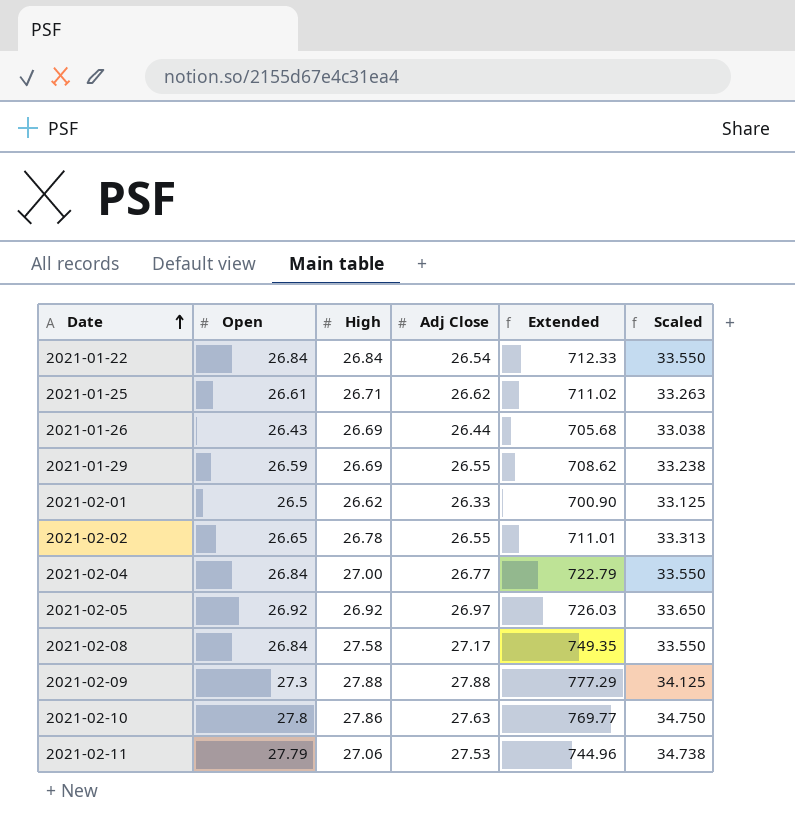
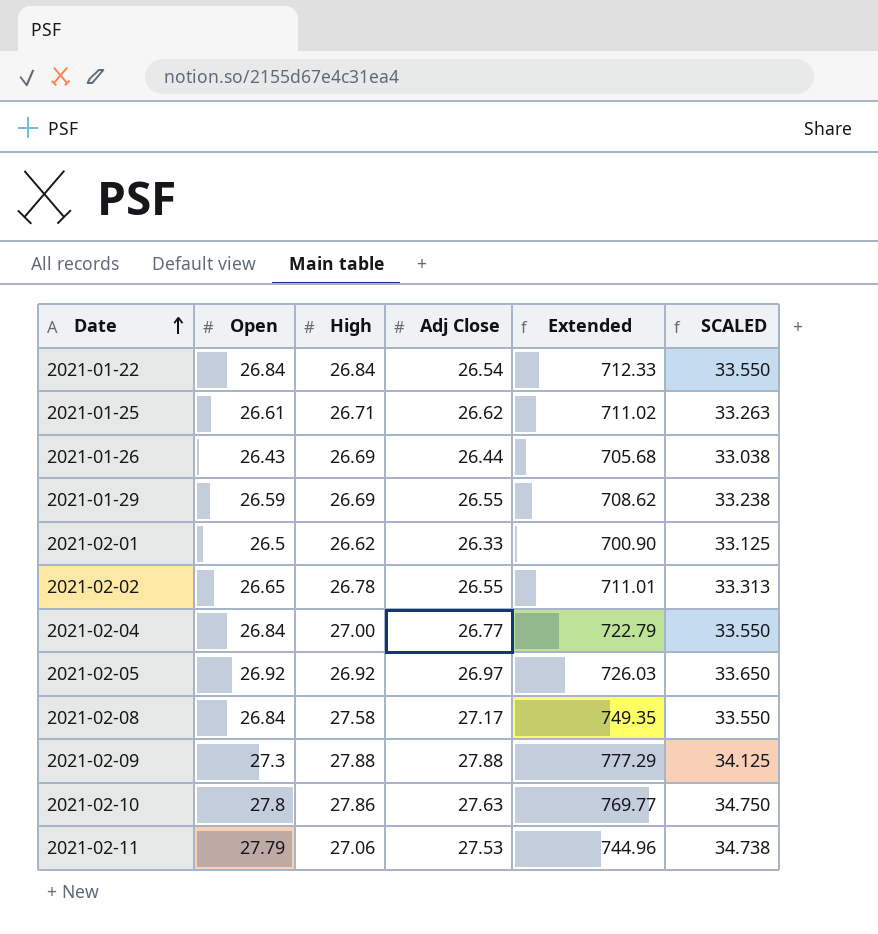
column name: Scaled -> SCALED

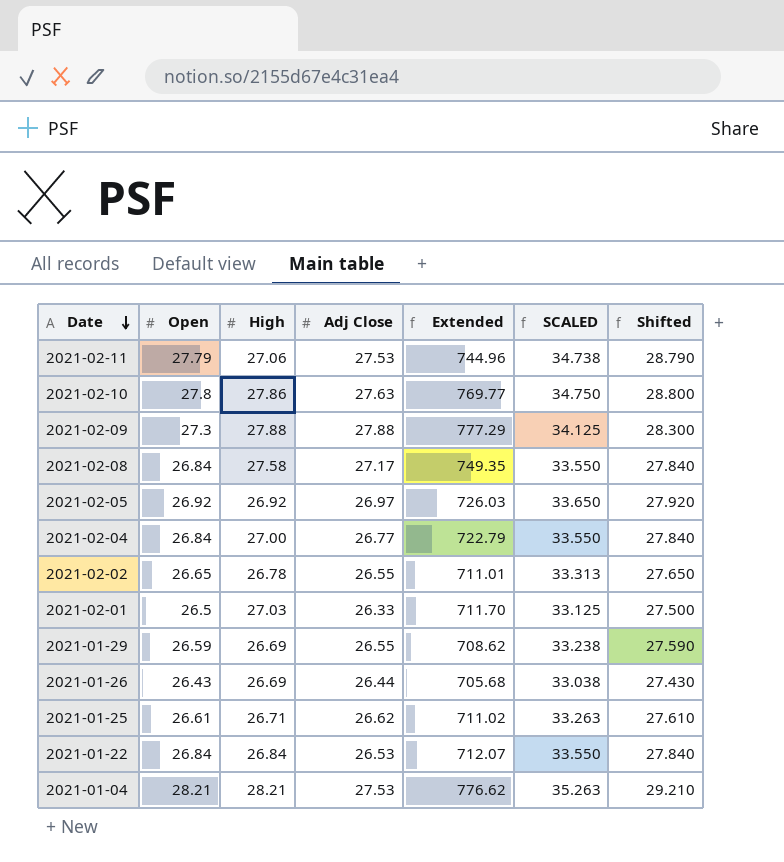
row order: Date ascending -> Date descending
column Shifted | formula: none -> [Open] + 1
2021-02-01 | High: 26.62 -> 27.03
2021-02-01 | Extended: 700.90 -> 711.70
2021-01-22 | Adj Close: 26.54 -> 26.53
2021-01-22 | Extended: 712.33 -> 712.07
row 2021-01-04: none -> 28.21 | 28.21 | 27.53 | 776.62 | 35.263 | 29.210

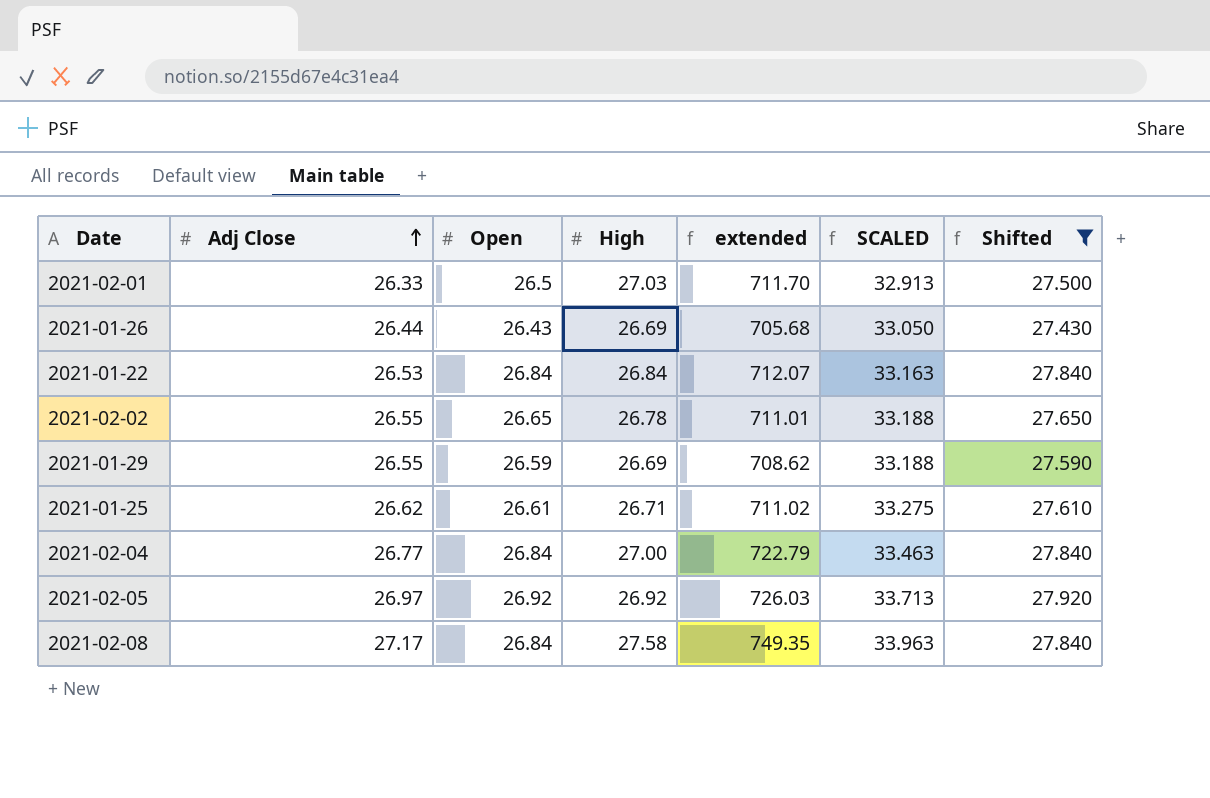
filter: none -> Shifted <= 27.920
row order: Date descending -> Adj Close ascending
column Adj Close | position: 4 -> 2
column name: Extended -> extended
column SCALED | formula: [Open] * 1.25 -> [Adj Close] * 1.25

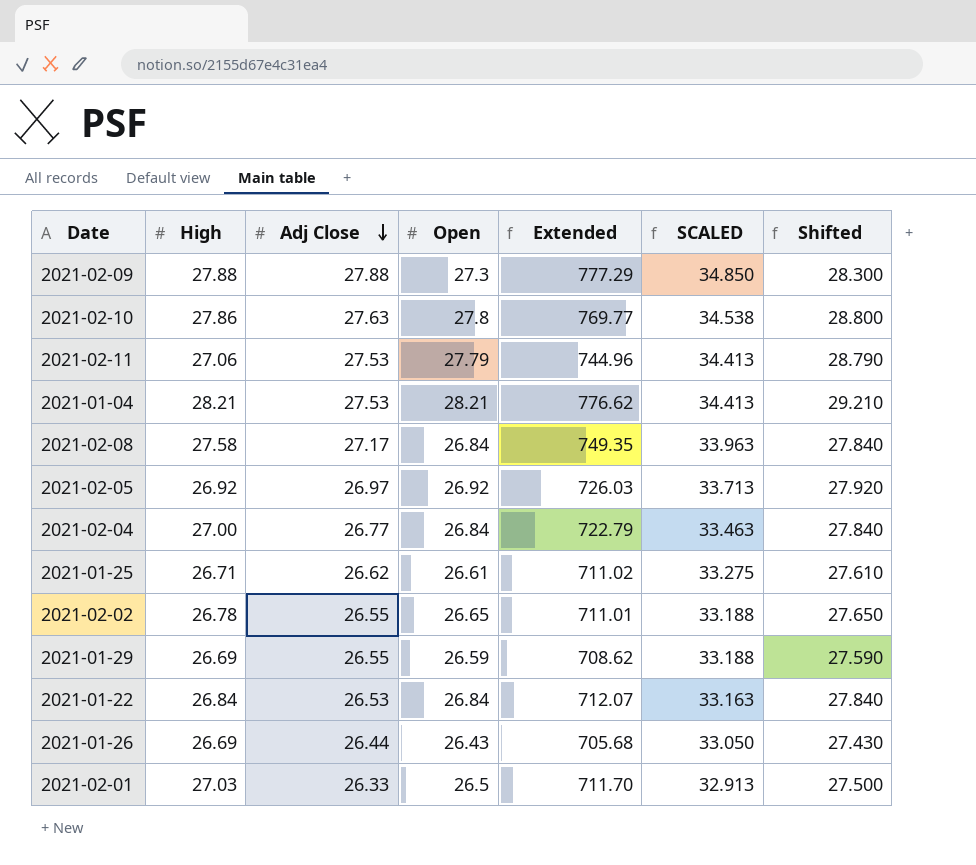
filter: Shifted <= 27.920 -> none
row order: Adj Close ascending -> Adj Close descending
column High | position: 4 -> 2
column name: extended -> Extended

